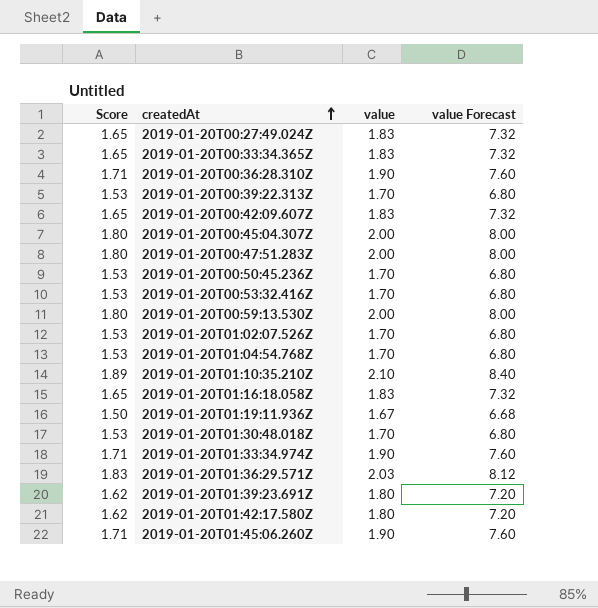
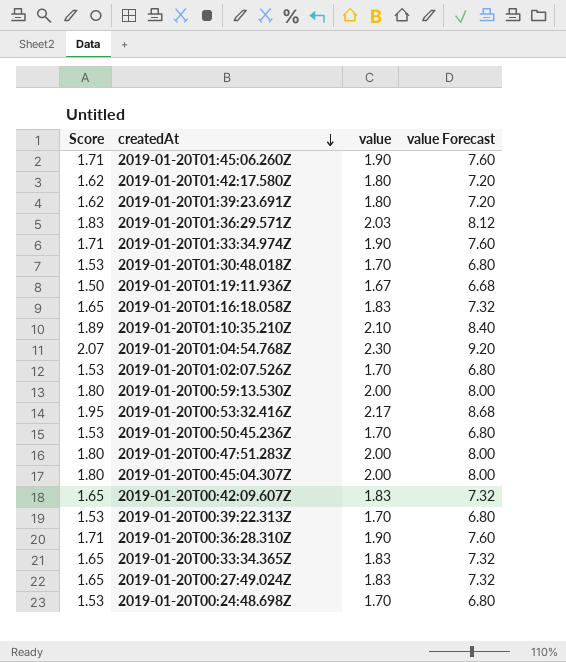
row order: createdAt ascending -> createdAt descending
2019-01-20T01:04:54.768Z | Score: 1.53 -> 2.07
2019-01-20T01:04:54.768Z | value: 1.70 -> 2.30
2019-01-20T01:04:54.768Z | value Forecast: 6.80 -> 9.20
2019-01-20T00:53:32.416Z | Score: 1.53 -> 1.95
2019-01-20T00:53:32.416Z | value: 1.70 -> 2.17
2019-01-20T00:53:32.416Z | value Forecast: 6.80 -> 8.68
row 2019-01-20T00:24:48.698Z: none -> 1.53 | 1.70 | 6.80

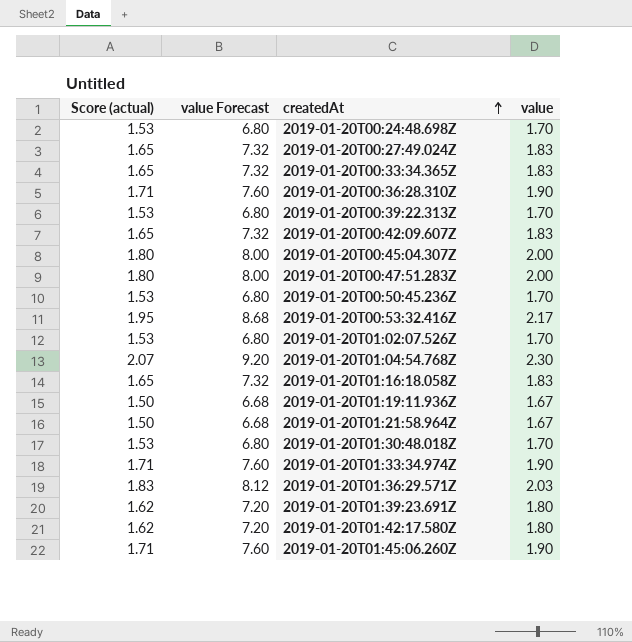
row order: createdAt descending -> createdAt ascending
column name: Score -> Score (actual)
column value Forecast | position: 4 -> 2
row 2019-01-20T01:10:35.210Z: 1.89 | 2.10 | 8.40 -> none
row 2019-01-20T00:59:13.530Z: 1.80 | 2.00 | 8.00 -> none
row 2019-01-20T01:21:58.964Z: none -> 1.50 | 6.68 | 1.67

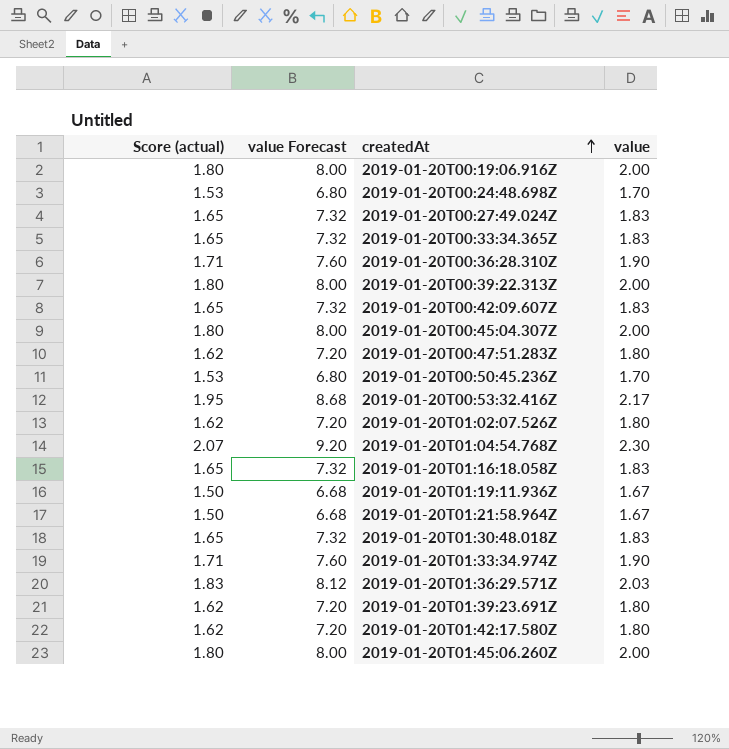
row 2019-01-20T00:19:06.916Z: none -> 1.80 | 8.00 | 2.00
2019-01-20T00:39:22.313Z | Score (actual): 1.53 -> 1.80
2019-01-20T00:39:22.313Z | value Forecast: 6.80 -> 8.00
2019-01-20T00:39:22.313Z | value: 1.70 -> 2.00
2019-01-20T00:47:51.283Z | Score (actual): 1.80 -> 1.62
2019-01-20T00:47:51.283Z | value Forecast: 8.00 -> 7.20
2019-01-20T00:47:51.283Z | value: 2.00 -> 1.80
2019-01-20T01:02:07.526Z | Score (actual): 1.53 -> 1.62
2019-01-20T01:02:07.526Z | value Forecast: 6.80 -> 7.20
2019-01-20T01:02:07.526Z | value: 1.70 -> 1.80
2019-01-20T01:30:48.018Z | Score (actual): 1.53 -> 1.65
2019-01-20T01:30:48.018Z | value Forecast: 6.80 -> 7.32
2019-01-20T01:30:48.018Z | value: 1.70 -> 1.83
2019-01-20T01:45:06.260Z | Score (actual): 1.71 -> 1.80
2019-01-20T01:45:06.260Z | value Forecast: 7.60 -> 8.00
2019-01-20T01:45:06.260Z | value: 1.90 -> 2.00

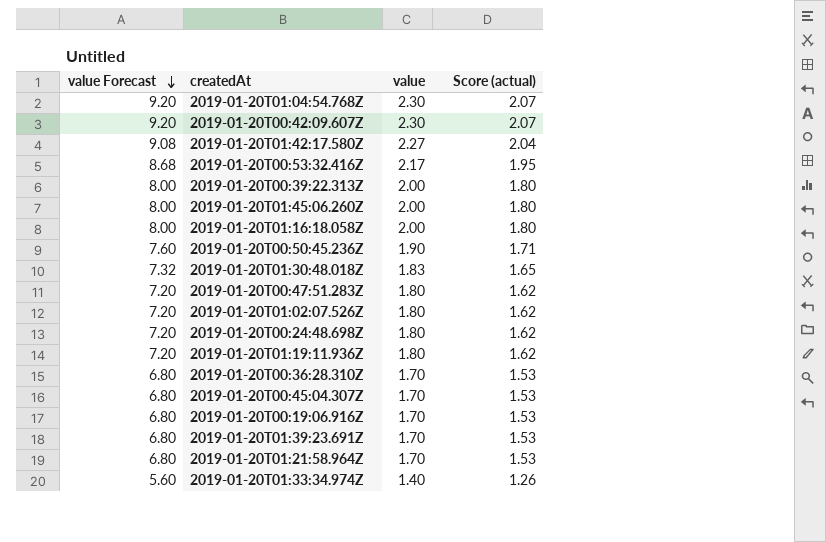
row order: createdAt ascending -> value Forecast descending
column Score (actual) | position: 1 -> 4
row 2019-01-20T00:27:49.024Z: 1.65 | 7.32 | 1.83 -> none
row 2019-01-20T00:33:34.365Z: 1.65 | 7.32 | 1.83 -> none
row 2019-01-20T01:36:29.571Z: 1.83 | 8.12 | 2.03 -> none
2019-01-20T00:42:09.607Z | value Forecast: 7.32 -> 9.20
2019-01-20T00:42:09.607Z | value: 1.83 -> 2.30
2019-01-20T00:42:09.607Z | Score (actual): 1.65 -> 2.07
2019-01-20T01:42:17.580Z | value Forecast: 7.20 -> 9.08
2019-01-20T01:42:17.580Z | value: 1.80 -> 2.27
2019-01-20T01:42:17.580Z | Score (actual): 1.62 -> 2.04
2019-01-20T01:16:18.058Z | value Forecast: 7.32 -> 8.00
2019-01-20T01:16:18.058Z | value: 1.83 -> 2.00
2019-01-20T01:16:18.058Z | Score (actual): 1.65 -> 1.80
2019-01-20T00:50:45.236Z | value Forecast: 6.80 -> 7.60
2019-01-20T00:50:45.236Z | value: 1.70 -> 1.90
2019-01-20T00:50:45.236Z | Score (actual): 1.53 -> 1.71
2019-01-20T00:24:48.698Z | value Forecast: 6.80 -> 7.20
2019-01-20T00:24:48.698Z | value: 1.70 -> 1.80
2019-01-20T00:24:48.698Z | Score (actual): 1.53 -> 1.62
2019-01-20T01:19:11.936Z | value Forecast: 6.68 -> 7.20
2019-01-20T01:19:11.936Z | value: 1.67 -> 1.80
2019-01-20T01:19:11.936Z | Score (actual): 1.50 -> 1.62
2019-01-20T00:36:28.310Z | value Forecast: 7.60 -> 6.80
2019-01-20T00:36:28.310Z | value: 1.90 -> 1.70
2019-01-20T00:36:28.310Z | Score (actual): 1.71 -> 1.53
2019-01-20T00:45:04.307Z | value Forecast: 8.00 -> 6.80
2019-01-20T00:45:04.307Z | value: 2.00 -> 1.70
2019-01-20T00:45:04.307Z | Score (actual): 1.80 -> 1.53
2019-01-20T00:19:06.916Z | value Forecast: 8.00 -> 6.80
2019-01-20T00:19:06.916Z | value: 2.00 -> 1.70
2019-01-20T00:19:06.916Z | Score (actual): 1.80 -> 1.53
2019-01-20T01:39:23.691Z | value Forecast: 7.20 -> 6.80
2019-01-20T01:39:23.691Z | value: 1.80 -> 1.70
2019-01-20T01:39:23.691Z | Score (actual): 1.62 -> 1.53
2019-01-20T01:21:58.964Z | value Forecast: 6.68 -> 6.80
2019-01-20T01:21:58.964Z | value: 1.67 -> 1.70
2019-01-20T01:21:58.964Z | Score (actual): 1.50 -> 1.53
2019-01-20T01:33:34.974Z | value Forecast: 7.60 -> 5.60
2019-01-20T01:33:34.974Z | value: 1.90 -> 1.40
2019-01-20T01:33:34.974Z | Score (actual): 1.71 -> 1.26

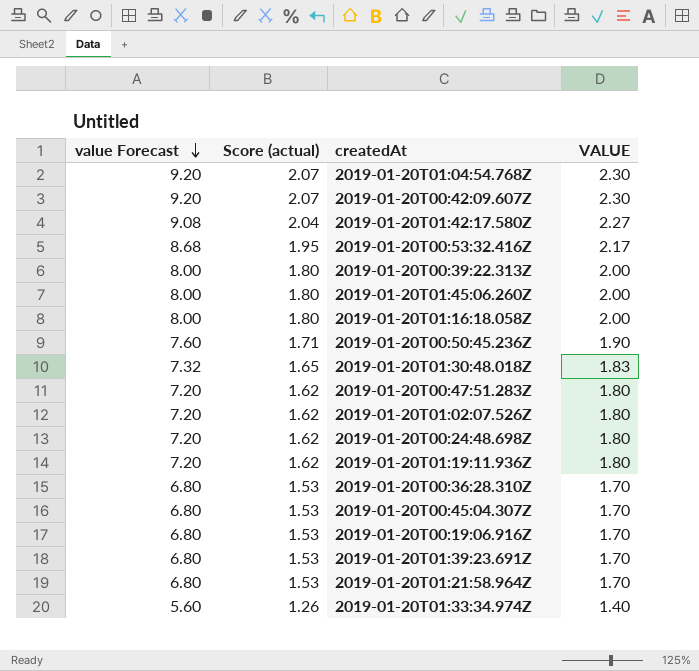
column Score (actual) | position: 4 -> 2
column name: value -> VALUE

